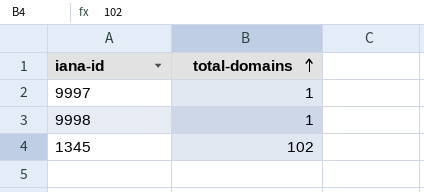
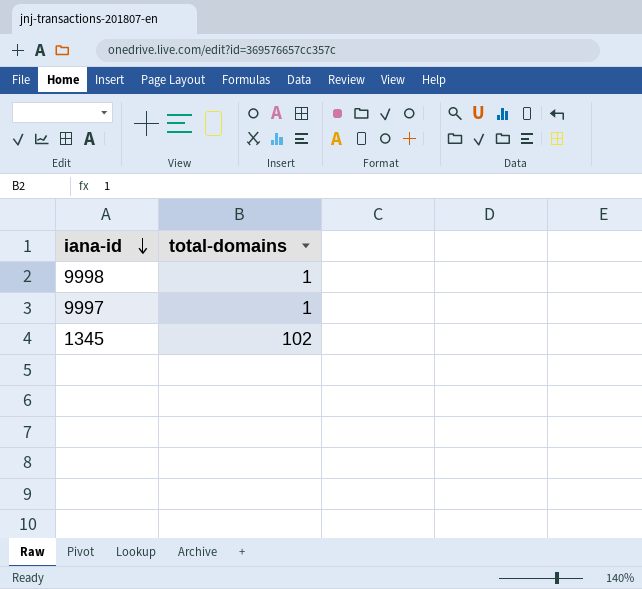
row order: total-domains ascending -> iana-id descending

